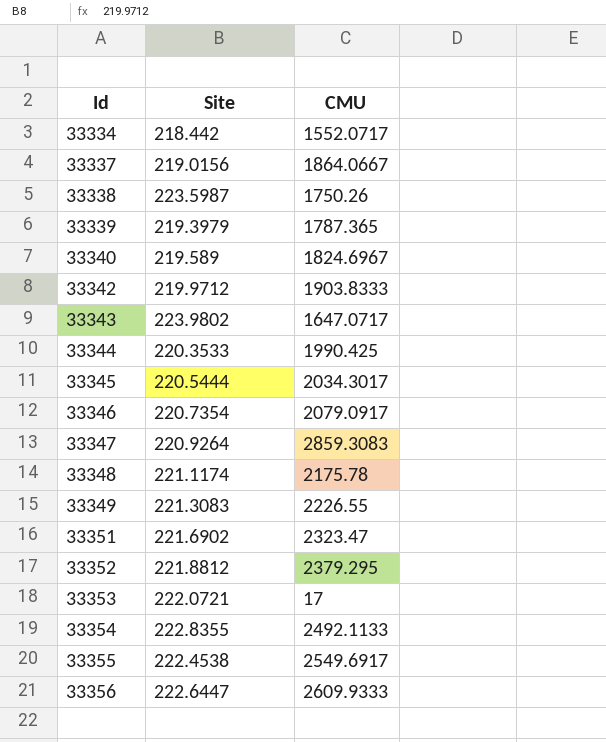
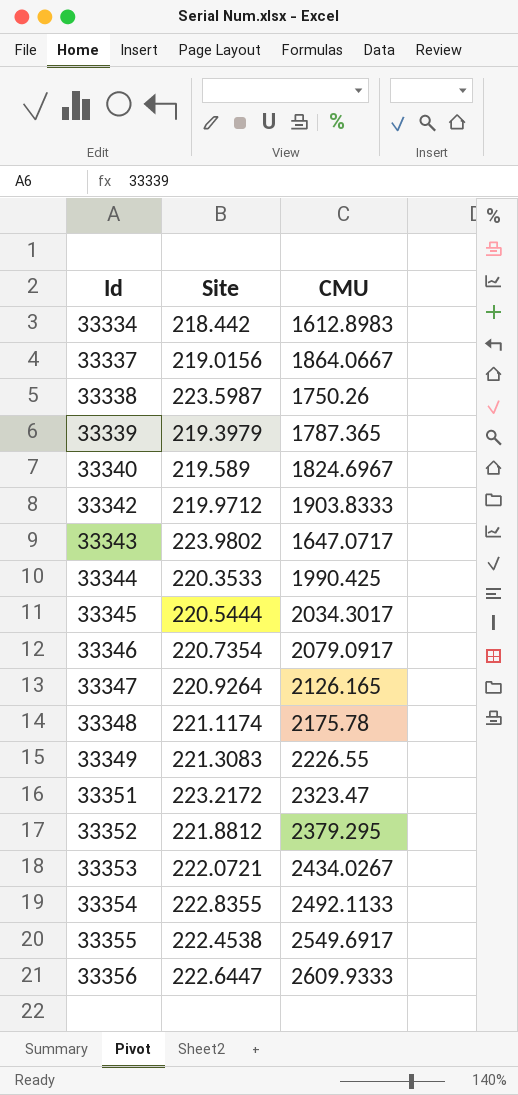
33334 | CMU: 1552.0717 -> 1612.8983
33347 | CMU: 2859.3083 -> 2126.165
33351 | Site: 221.6902 -> 223.2172
33353 | CMU: 17 -> 2434.0267

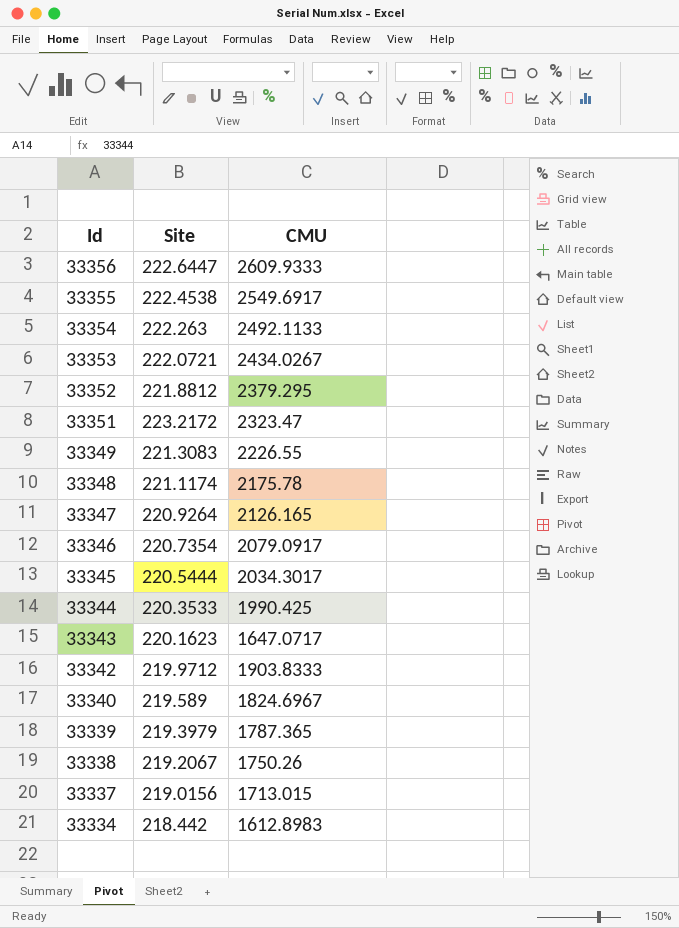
row order: Id ascending -> Id descending
33354 | Site: 222.8355 -> 222.263
33343 | Site: 223.9802 -> 220.1623
33338 | Site: 223.5987 -> 219.2067
33337 | CMU: 1864.0667 -> 1713.015

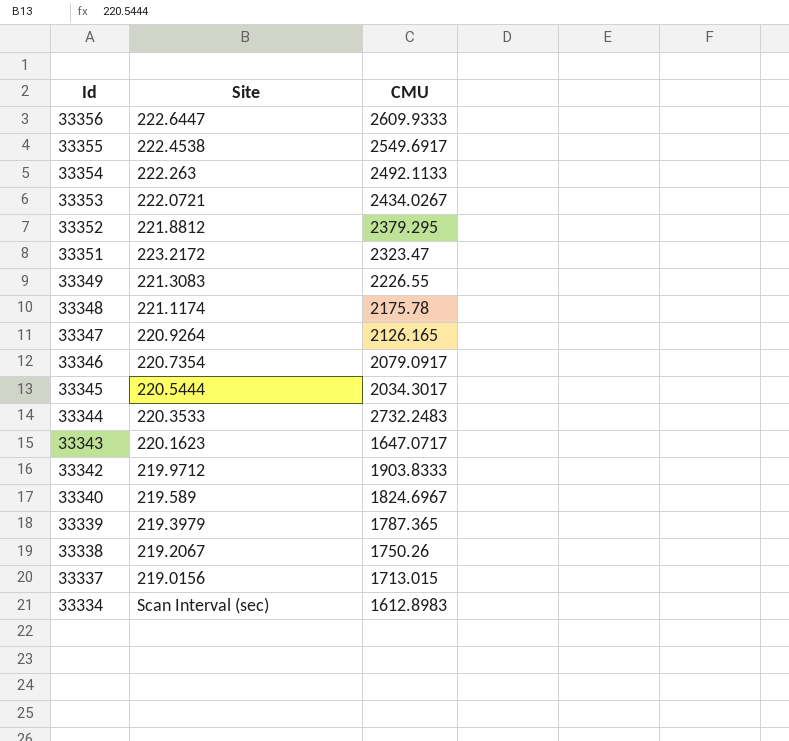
33344 | CMU: 1990.425 -> 2732.2483
33334 | Site: 218.442 -> Scan Interval (sec)

